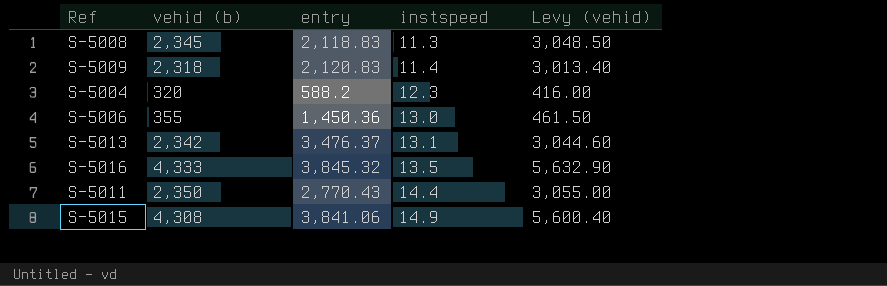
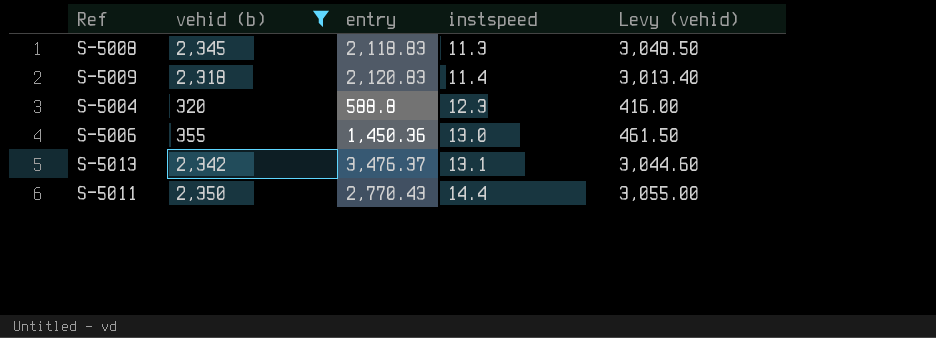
filter: none -> vehid (b) <= 2,350
S-5004 | entry: 588.2 -> 588.8

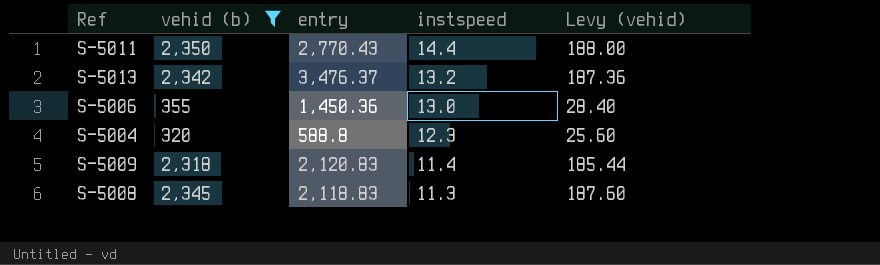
row order: instspeed ascending -> instspeed descending
column Levy (vehid) | formula: [vehid (b)] * 1.3 -> [vehid (b)] * 0.08
S-5013 | instspeed: 13.1 -> 13.2

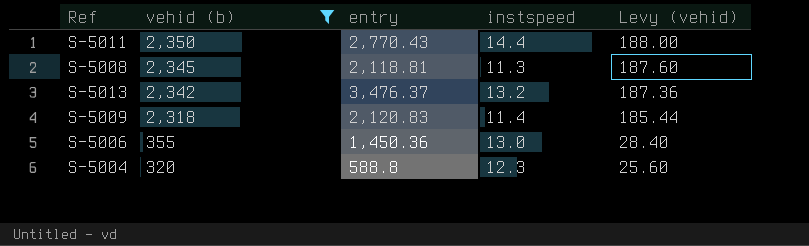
row order: instspeed descending -> vehid (b) descending
S-5008 | entry: 2,118.83 -> 2,118.81

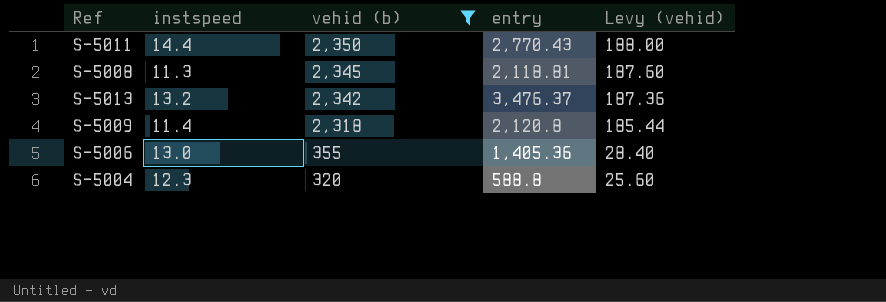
column instspeed | position: 4 -> 2
S-5009 | entry: 2,120.83 -> 2,120.8
S-5006 | entry: 1,450.36 -> 1,405.36

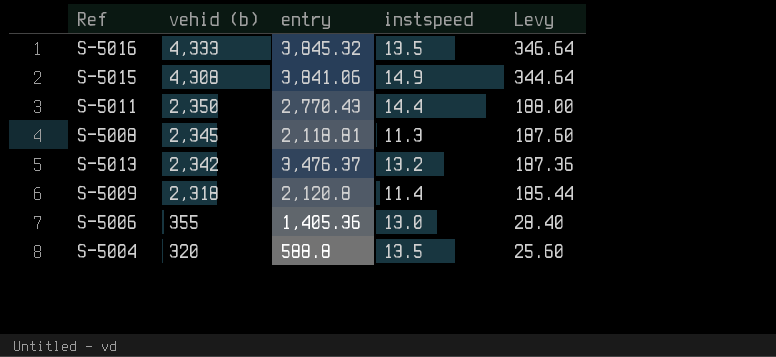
filter: vehid (b) <= 2,350 -> none
column instspeed | position: 2 -> 4
column name: Levy (vehid) -> Levy
S-5004 | instspeed: 12.3 -> 13.5

